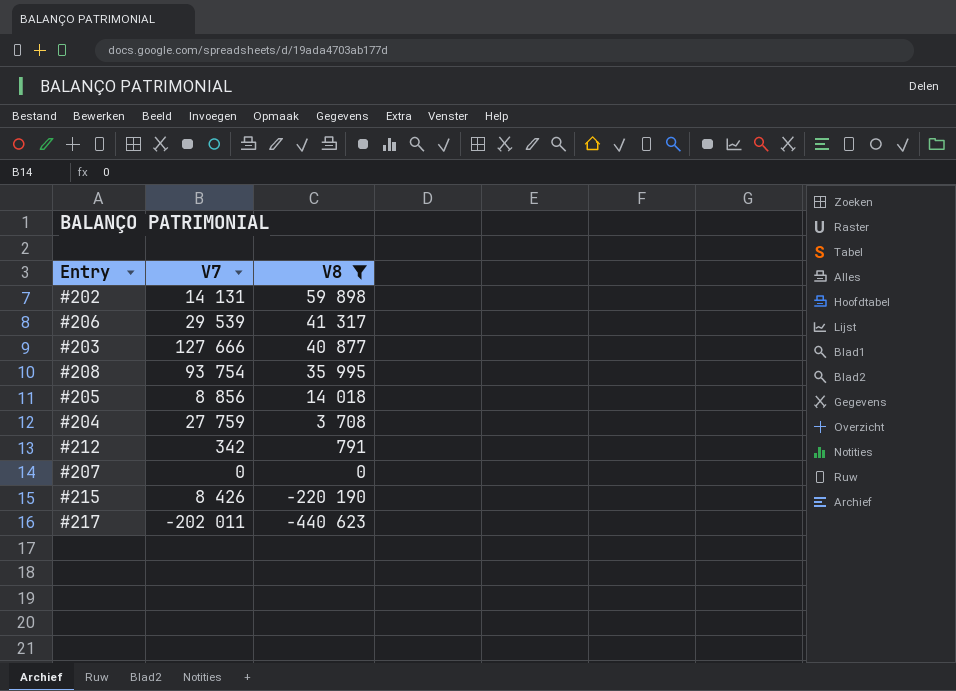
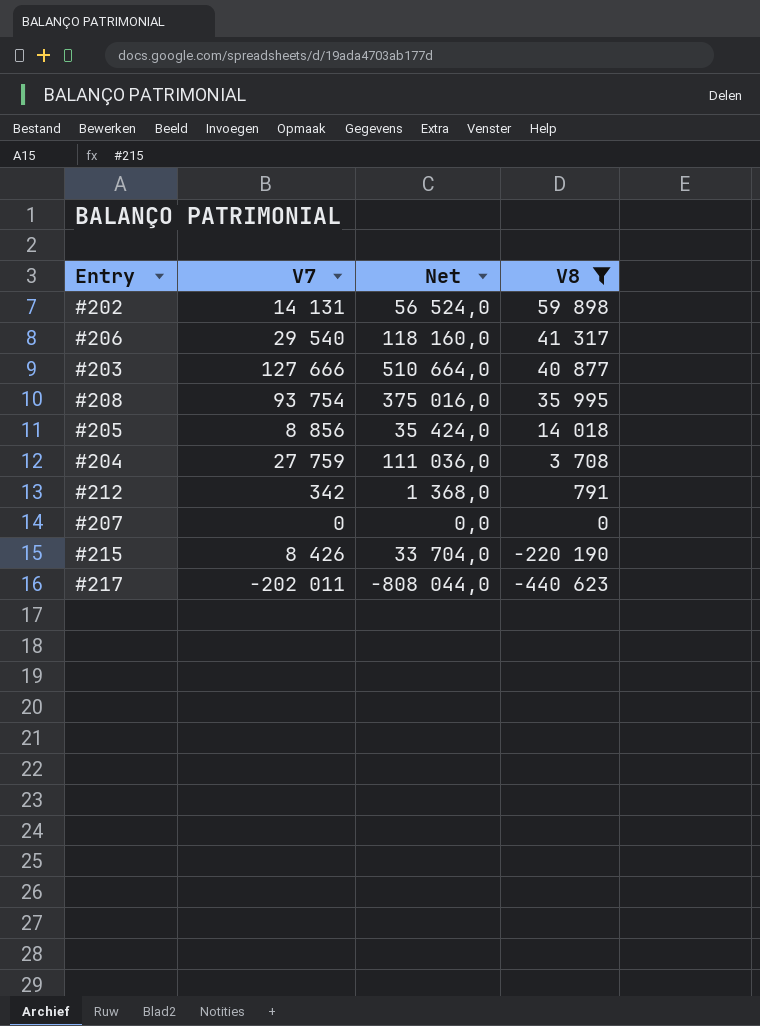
column Net | formula: none -> [V7] * 4
#206 | V7: 29 539 -> 29 540

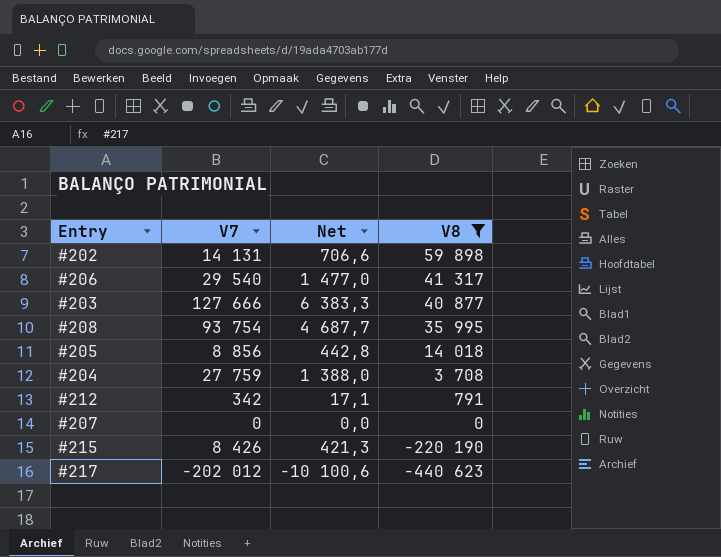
column Net | formula: [V7] * 4 -> [V7] * 0,05
#217 | V7: -202 011 -> -202 012

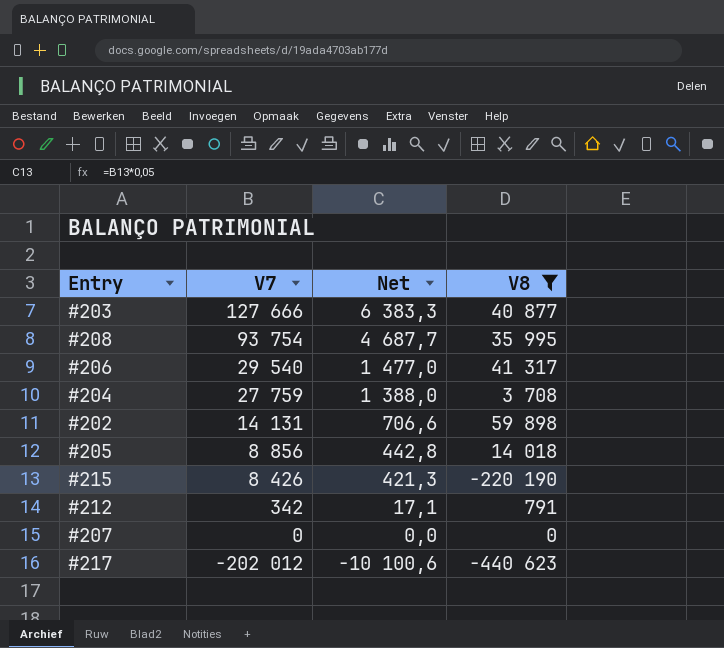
row order: V8 descending -> V7 descending

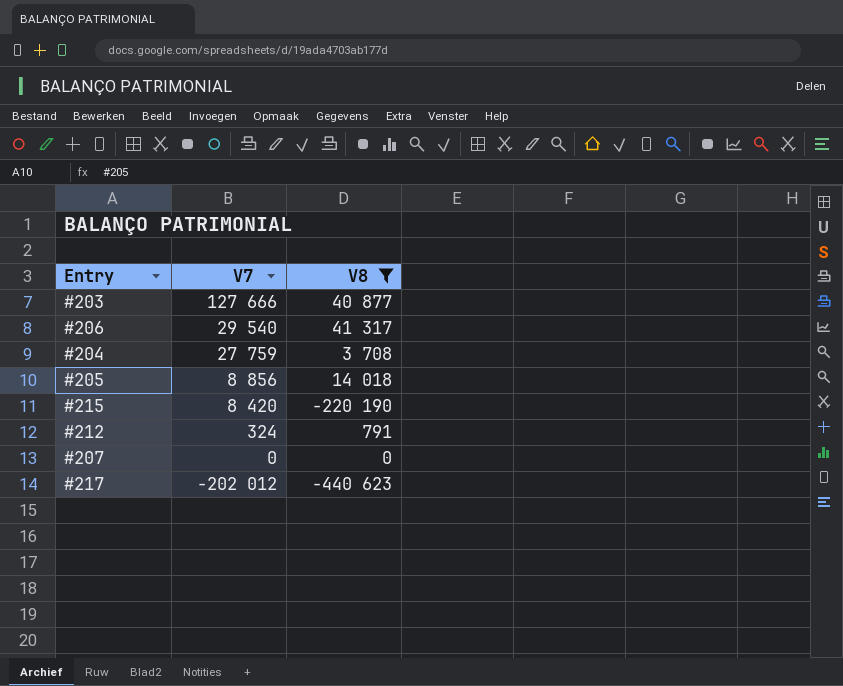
column Net | formula: [V7] * 0,05 -> none
row #208: 93 754 | 4 687,7 | 35 995 -> none
row #202: 14 131 | 706,6 | 59 898 -> none
#215 | V7: 8 426 -> 8 420
#212 | V7: 342 -> 324

